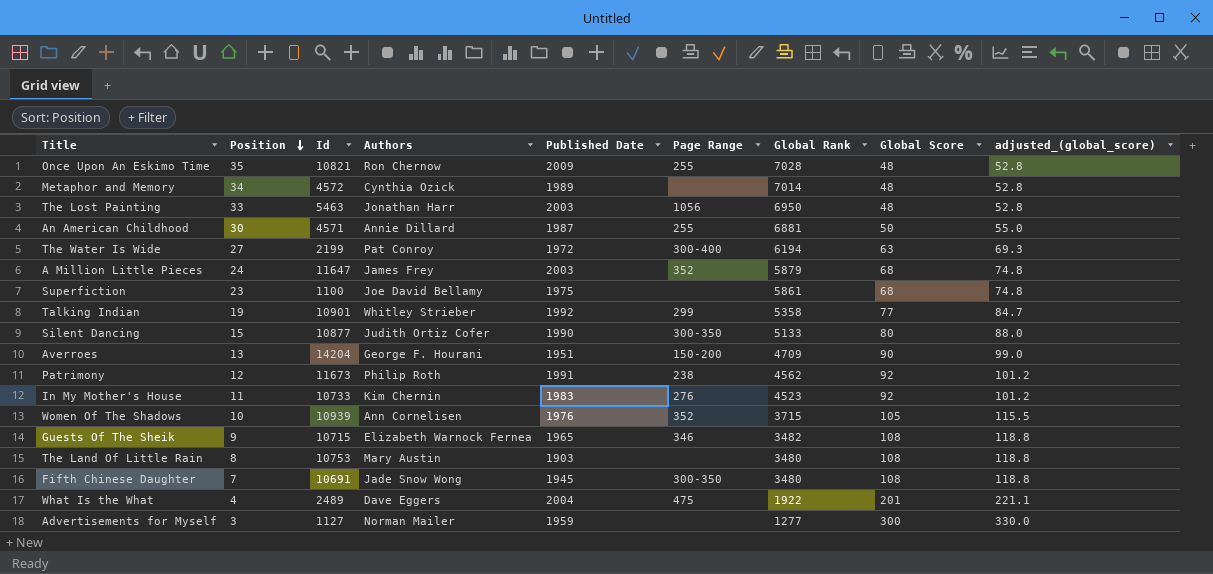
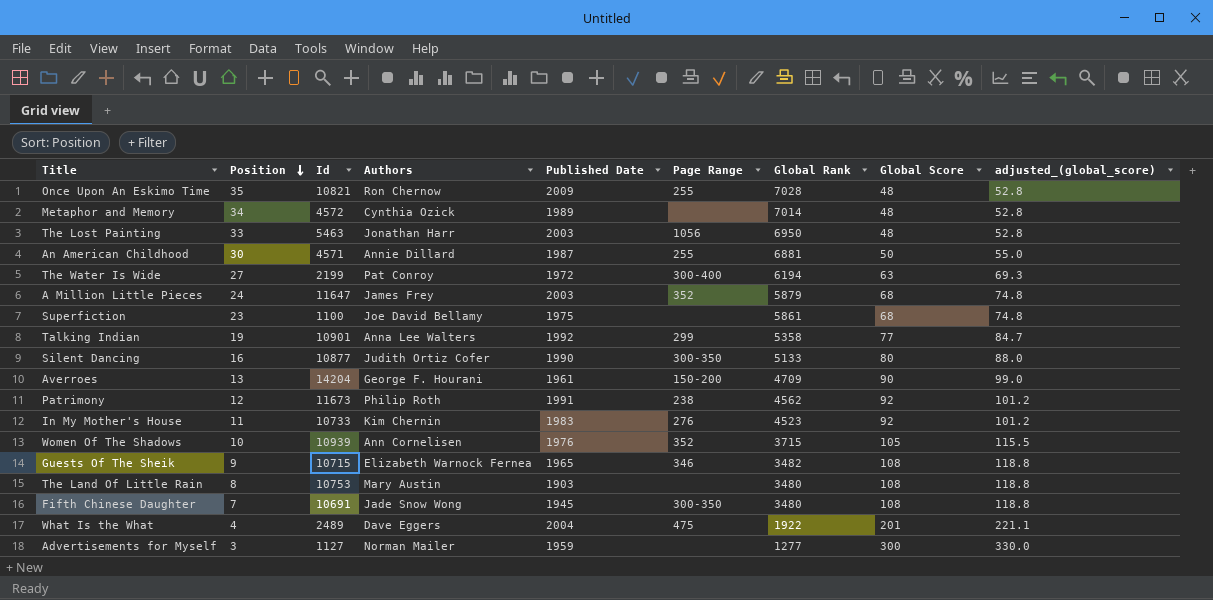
Talking Indian | Authors: Whitley Strieber -> Anna Lee Walters
Silent Dancing | Position: 15 -> 16
Averroes | Published Date: 1951 -> 1961

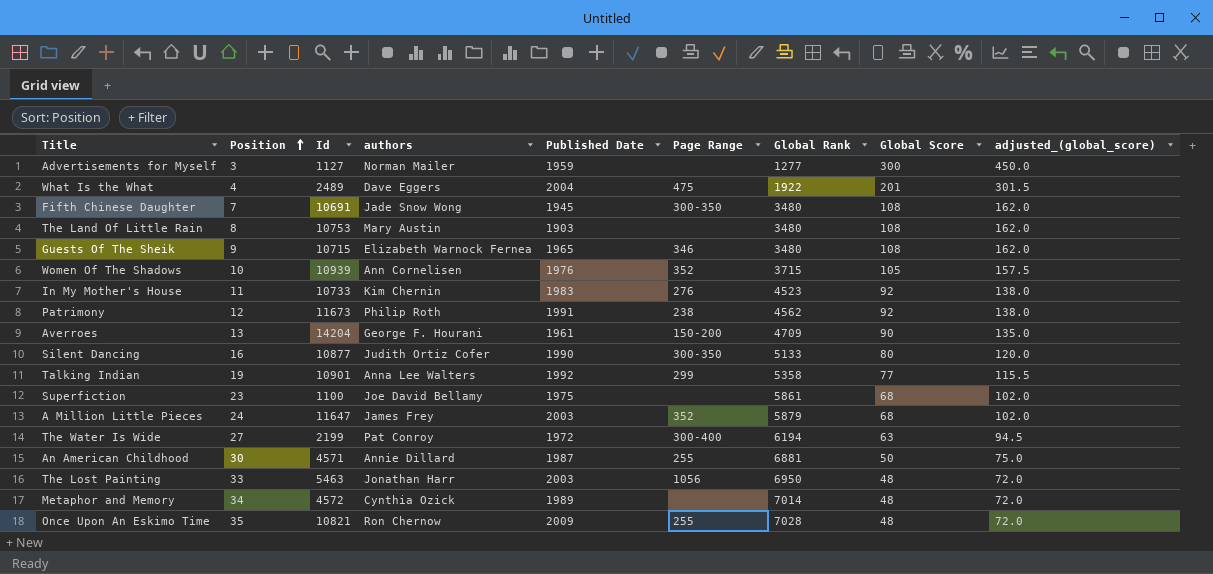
row order: Position descending -> Position ascending
column name: Authors -> authors
column adjusted_(global_score) | formula: [Global Score] * 1.1 -> [Global Score] * 1.5
Guests Of The Sheik | Global Rank: 3482 -> 3480

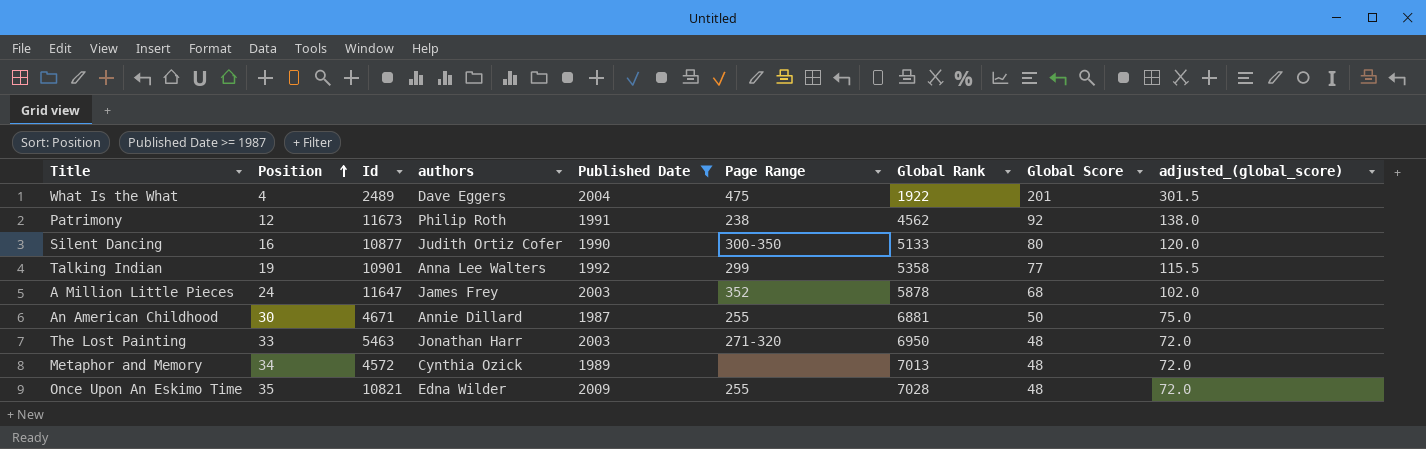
filter: none -> Published Date >= 1987
A Million Little Pieces | Global Rank: 5879 -> 5878
An American Childhood | Id: 4571 -> 4671
The Lost Painting | Page Range: 1056 -> 271-320
Metaphor and Memory | Global Rank: 7014 -> 7013
Once Upon An Eskimo Time | authors: Ron Chernow -> Edna Wilder

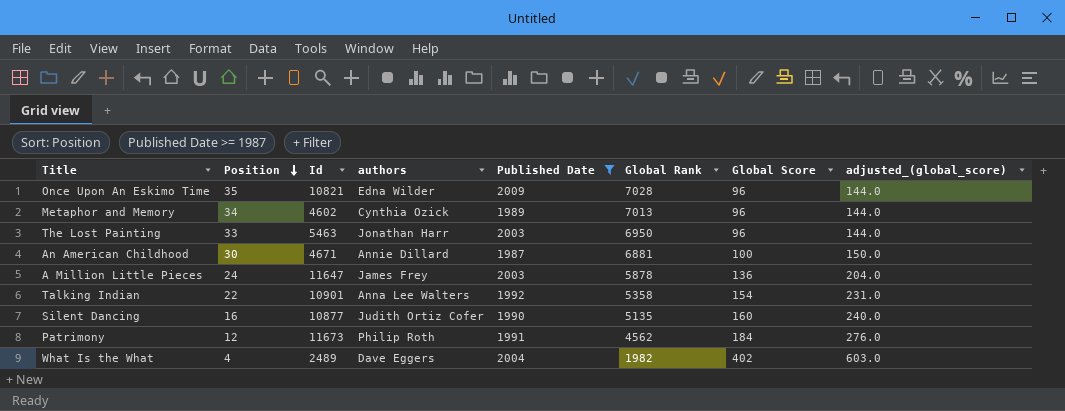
row order: Position ascending -> Position descending
column Page Range | position: 6 -> none
Once Upon An Eskimo Time | Global Score: 48 -> 96
Once Upon An Eskimo Time | adjusted_(global_score): 72.0 -> 144.0
Metaphor and Memory | Id: 4572 -> 4602
Metaphor and Memory | Global Score: 48 -> 96
Metaphor and Memory | adjusted_(global_score): 72.0 -> 144.0
The Lost Painting | Global Score: 48 -> 96
The Lost Painting | adjusted_(global_score): 72.0 -> 144.0
An American Childhood | Global Score: 50 -> 100
An American Childhood | adjusted_(global_score): 75.0 -> 150.0
A Million Little Pieces | Global Score: 68 -> 136
A Million Little Pieces | adjusted_(global_score): 102.0 -> 204.0
Talking Indian | Position: 19 -> 22
Talking Indian | Global Score: 77 -> 154
Talking Indian | adjusted_(global_score): 115.5 -> 231.0
Silent Dancing | Global Rank: 5133 -> 5135
Silent Dancing | Global Score: 80 -> 160
Silent Dancing | adjusted_(global_score): 120.0 -> 240.0
Patrimony | Global Score: 92 -> 184
Patrimony | adjusted_(global_score): 138.0 -> 276.0
What Is the What | Global Rank: 1922 -> 1982
What Is the What | Global Score: 201 -> 402
What Is the What | adjusted_(global_score): 301.5 -> 603.0

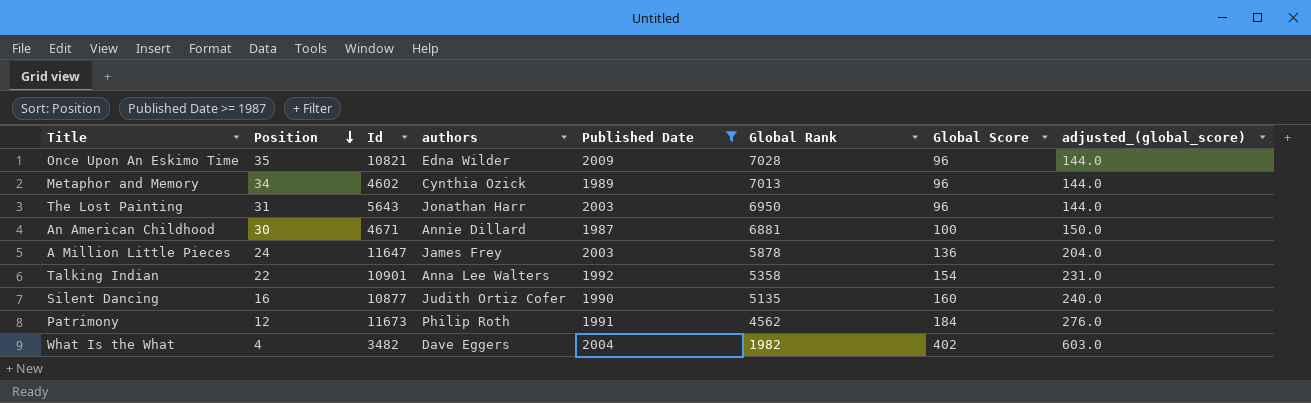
The Lost Painting | Position: 33 -> 31
The Lost Painting | Id: 5463 -> 5643
What Is the What | Id: 2489 -> 3482

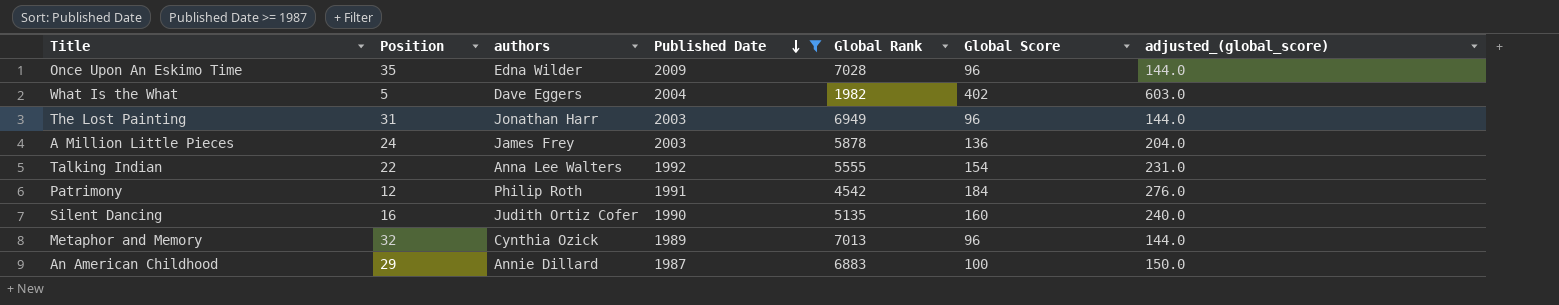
row order: Position descending -> Published Date descending
column Id | position: 3 -> none
What Is the What | Position: 4 -> 5
The Lost Painting | Global Rank: 6950 -> 6949
Talking Indian | Global Rank: 5358 -> 5555
Patrimony | Global Rank: 4562 -> 4542
Metaphor and Memory | Position: 34 -> 32
An American Childhood | Position: 30 -> 29
An American Childhood | Global Rank: 6881 -> 6883

